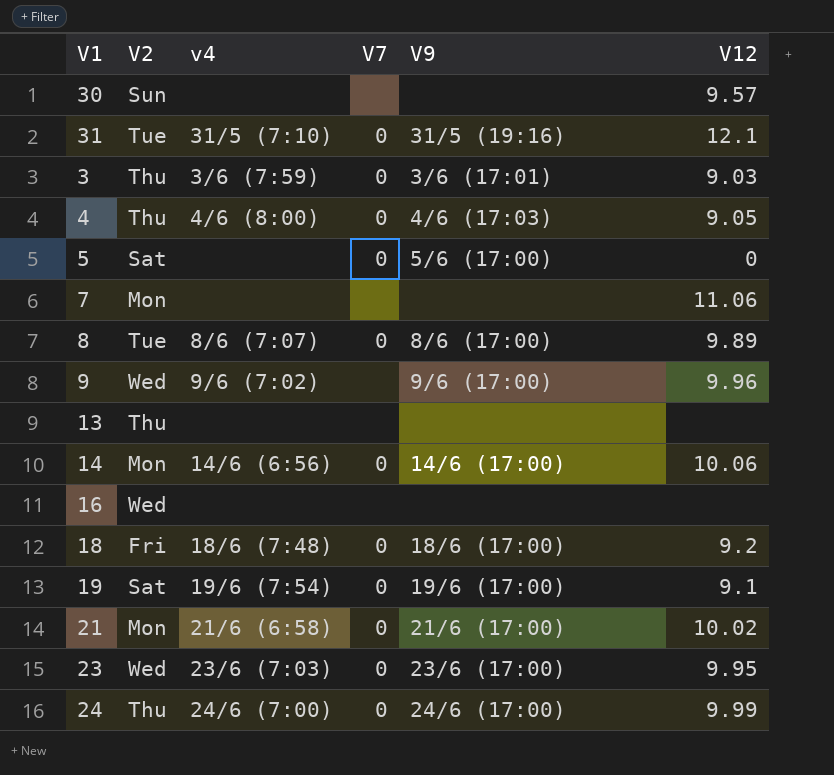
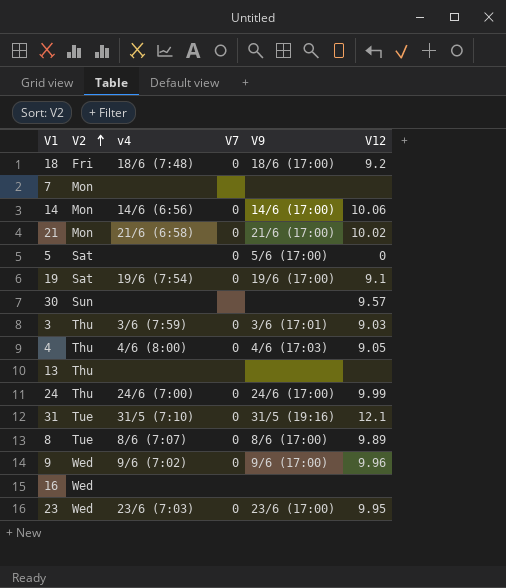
row order: none -> V2 ascending
7 | V12: 11.06 -> none
9 | V7: none -> 0

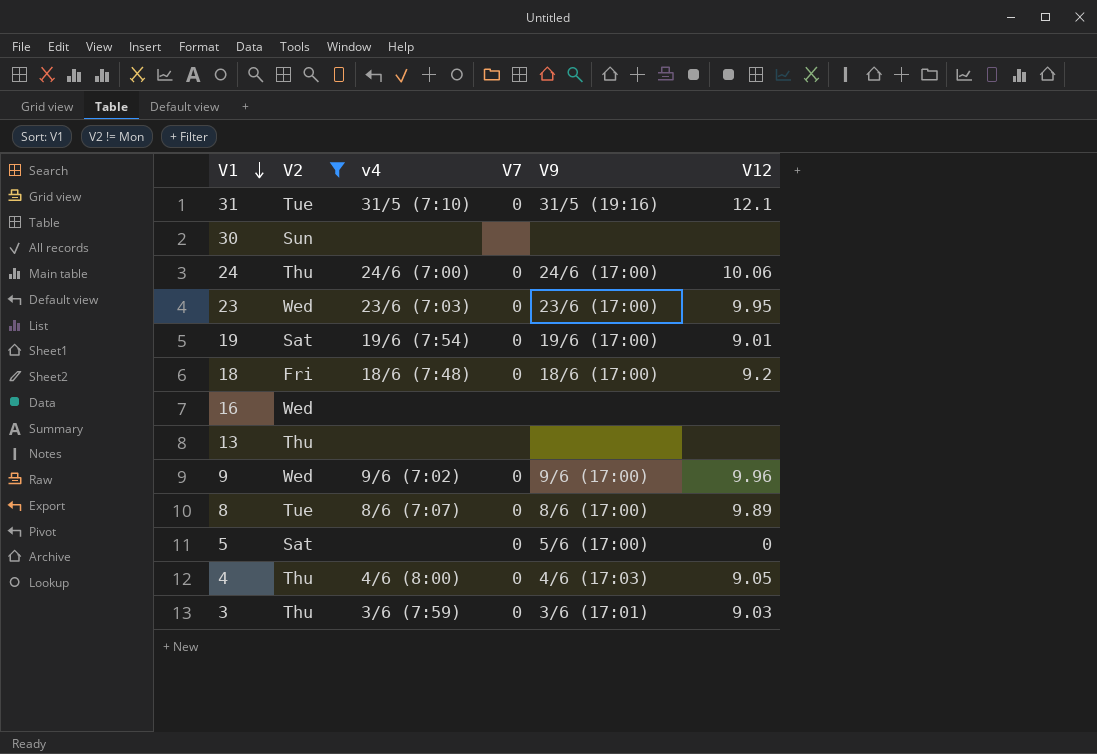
filter: none -> V2 != Mon
row order: V2 ascending -> V1 descending
30 | V12: 9.57 -> none
24 | V12: 9.99 -> 10.06
19 | V12: 9.1 -> 9.01

